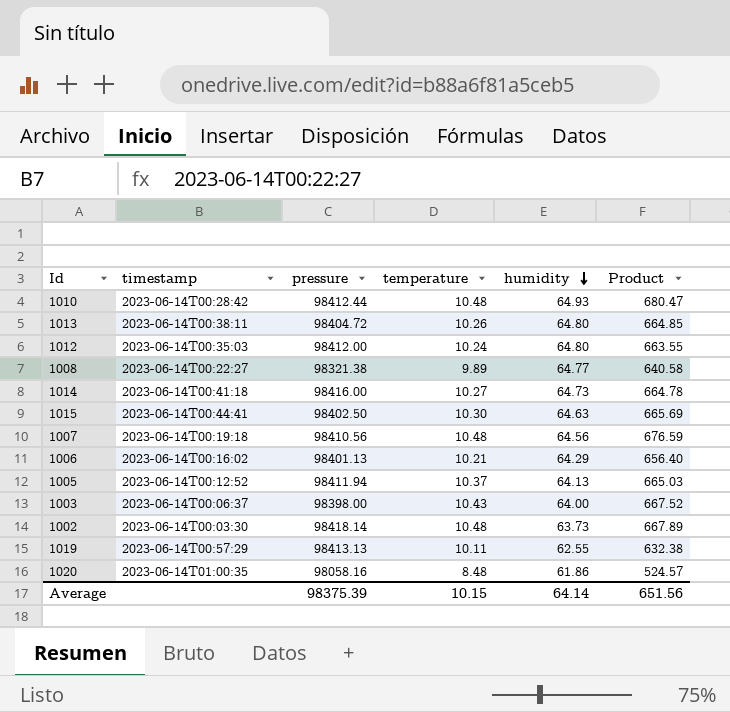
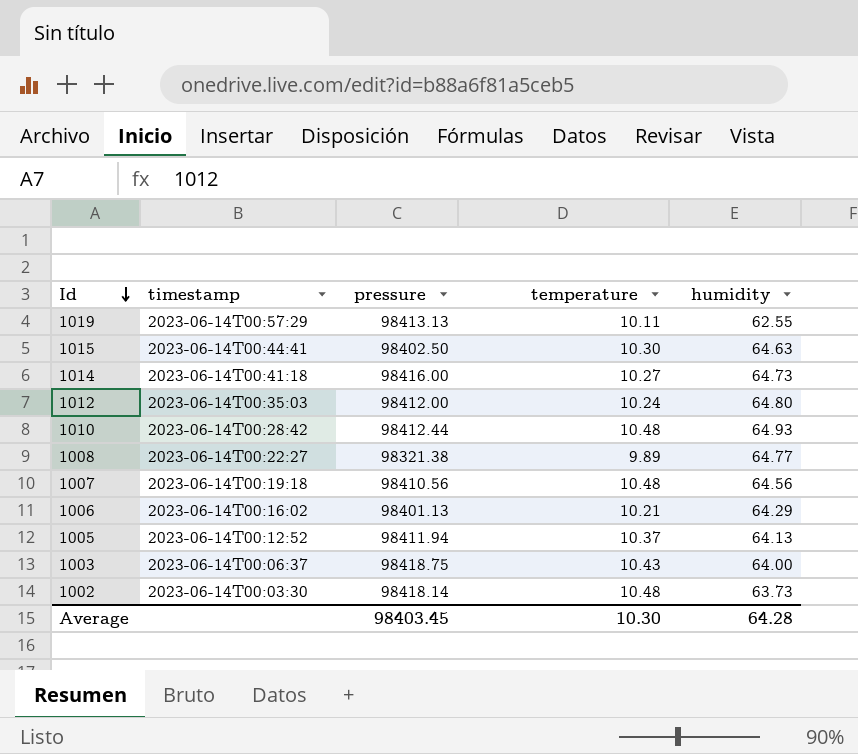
row order: humidity descending -> Id descending
column Product | formula: [temperature] * [humidity] -> none
row 1013: 2023-06-14T00:38:11 | 98404.72 | 10.26 | 64.80 | 664.85 -> none
row 1020: 2023-06-14T01:00:35 | 98058.16 | 8.48 | 61.86 | 524.57 -> none
1003 | pressure: 98398.00 -> 98418.75
Average | pressure: 98375.39 -> 98403.45
Average | temperature: 10.15 -> 10.30
Average | humidity: 64.14 -> 64.28

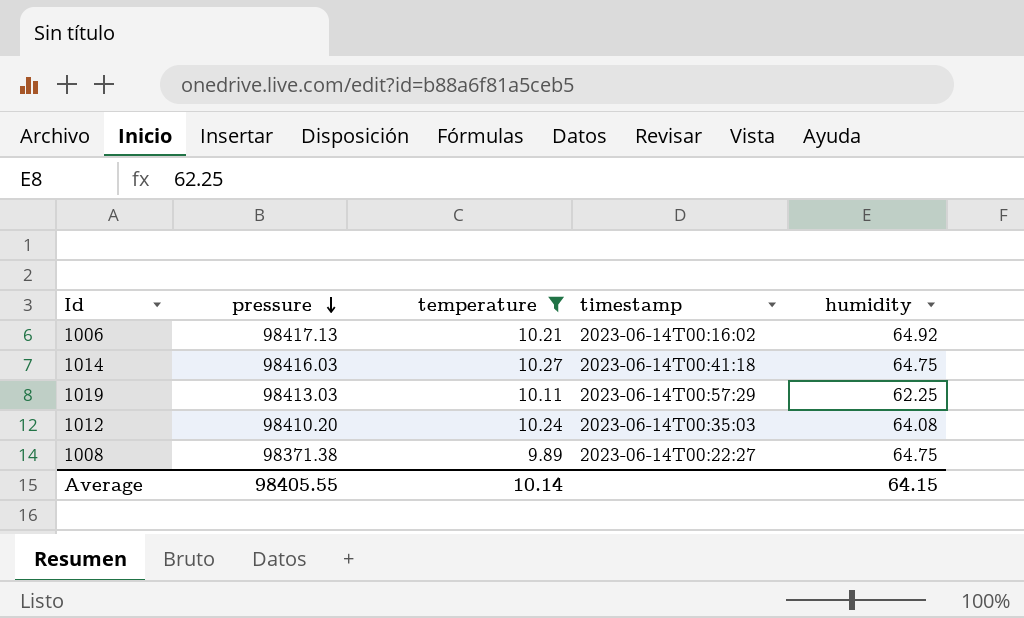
filter: none -> temperature <= 10.27
row order: Id descending -> pressure descending
column timestamp | position: 2 -> 4
1006 | pressure: 98401.13 -> 98417.13
1006 | humidity: 64.29 -> 64.92
1014 | pressure: 98416.00 -> 98416.03
1014 | humidity: 64.73 -> 64.75
1019 | pressure: 98413.13 -> 98413.03
1019 | humidity: 62.55 -> 62.25
1012 | pressure: 98412.00 -> 98410.20
1012 | humidity: 64.80 -> 64.08
1008 | pressure: 98321.38 -> 98371.38
1008 | humidity: 64.77 -> 64.75
Average | pressure: 98403.45 -> 98405.55
Average | temperature: 10.30 -> 10.14
Average | humidity: 64.28 -> 64.15

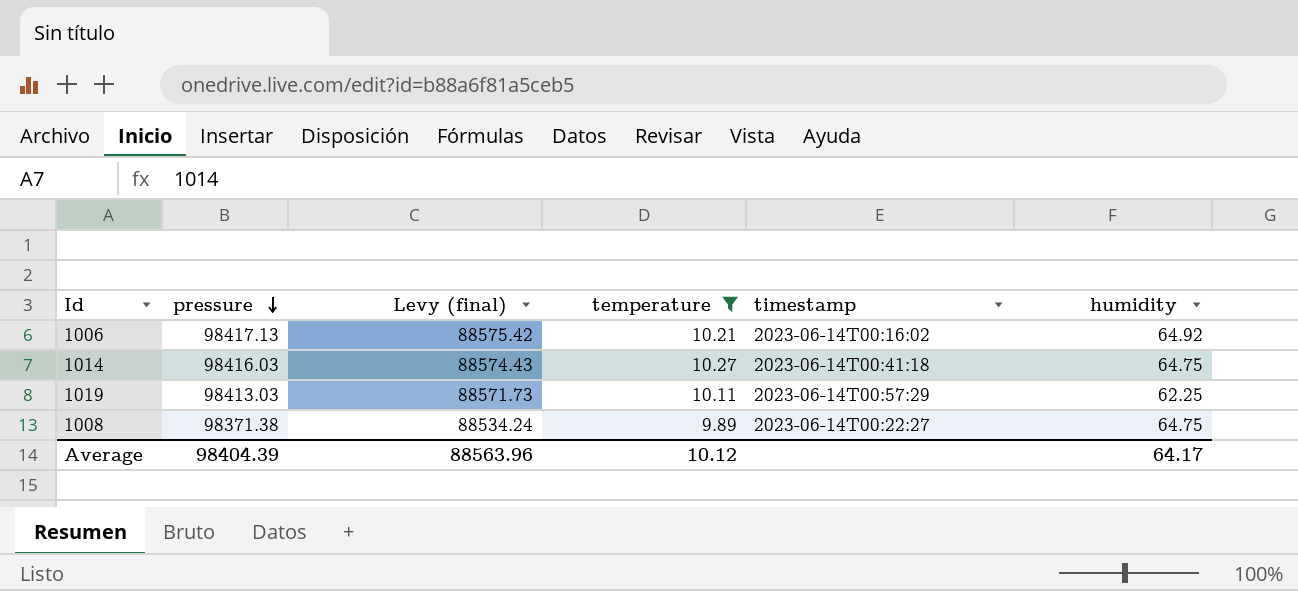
column Levy (final) | formula: none -> [pressure] * 0.9
row 1012: 98410.20 | 10.24 | 2023-06-14T00:35:03 | 64.08 -> none
Average | pressure: 98405.55 -> 98404.39
Average | temperature: 10.14 -> 10.12
Average | humidity: 64.15 -> 64.17

